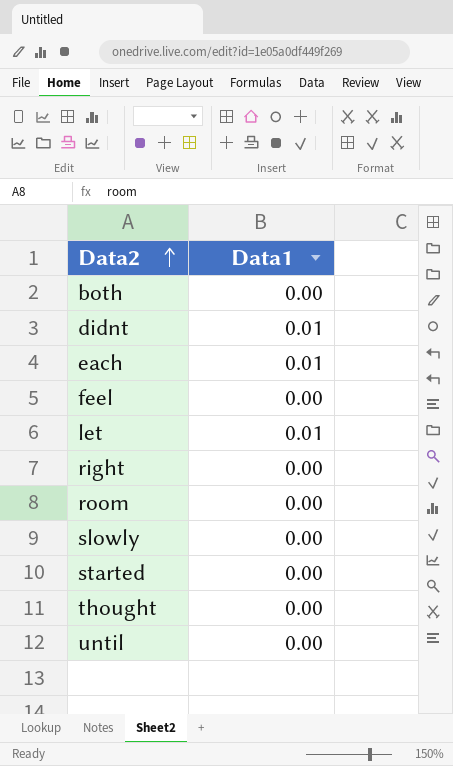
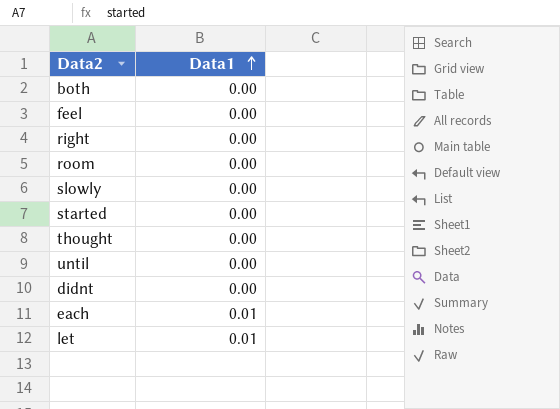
row order: Data2 ascending -> Data1 ascending
didnt | Data1: 0.01 -> 0.00

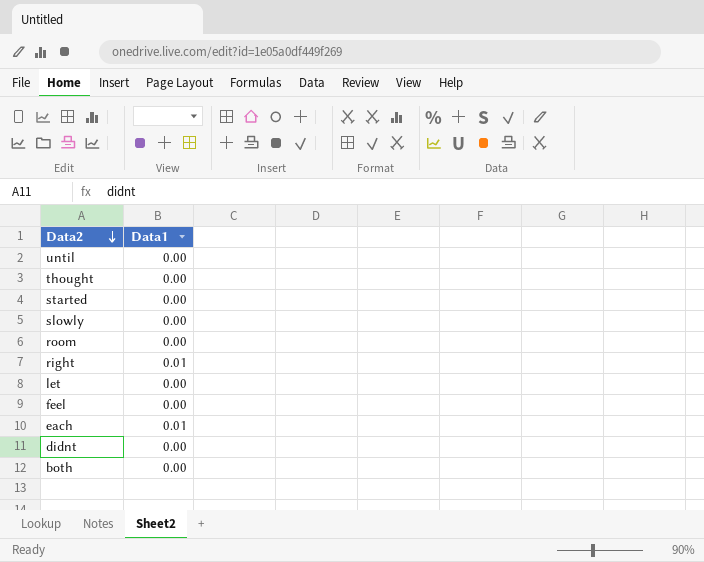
row order: Data1 ascending -> Data2 descending
right | Data1: 0.00 -> 0.01
let | Data1: 0.01 -> 0.00

